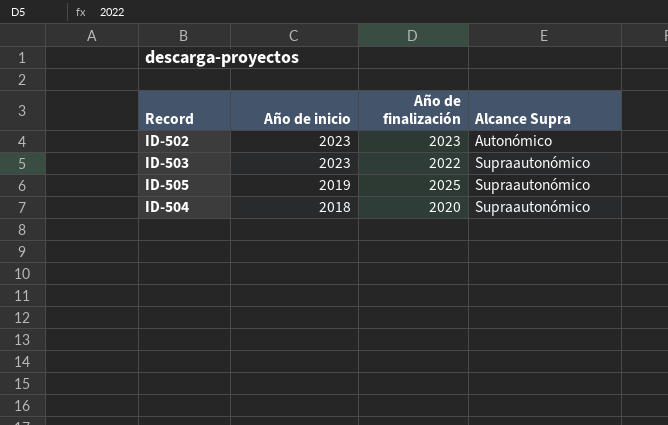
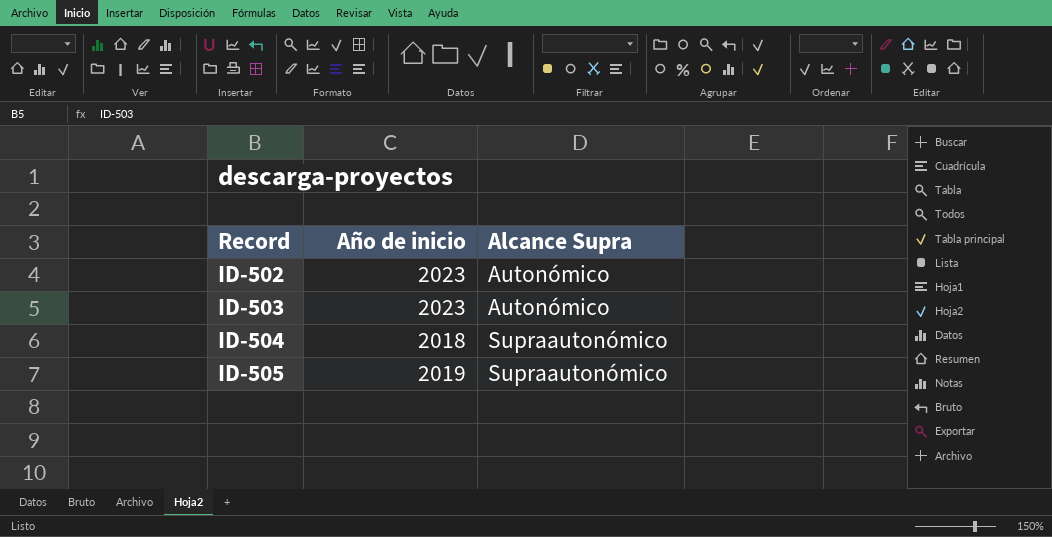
row order: Año de inicio descending -> Record ascending
column Año de finalización | position: 3 -> none
ID-503 | Alcance Supra: Supraautonómico -> Autonómico

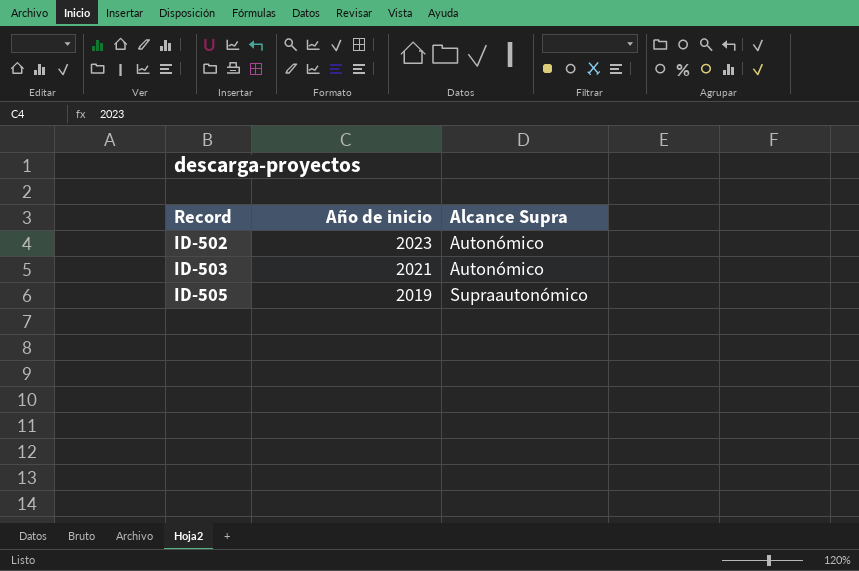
row ID-504: 2018 | Supraautonómico -> none
ID-503 | Año de inicio: 2023 -> 2021

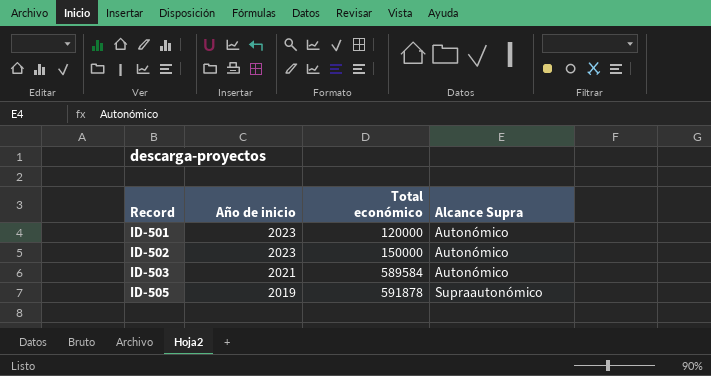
column Total económico | position: none -> 3
row ID-501: none -> 2023 | 120000 | Autonómico

